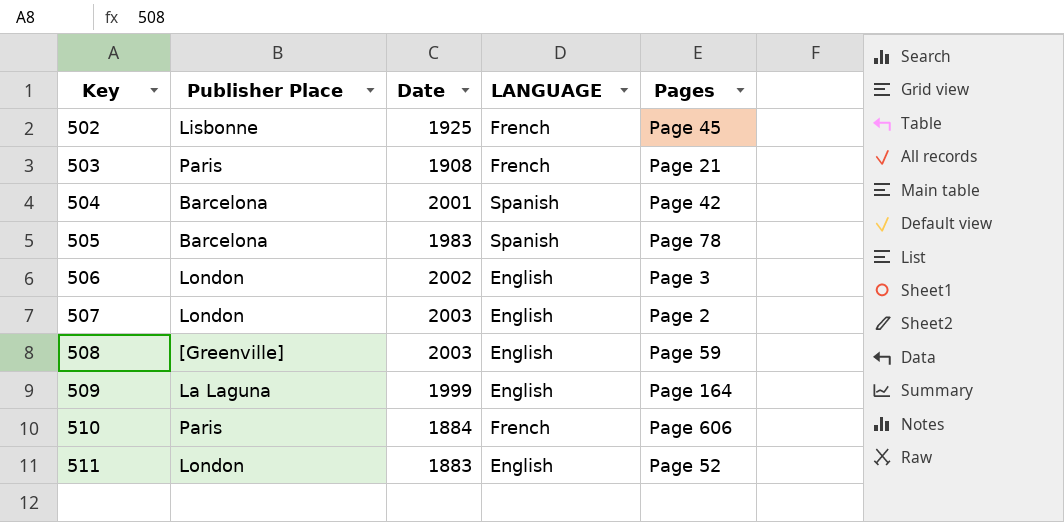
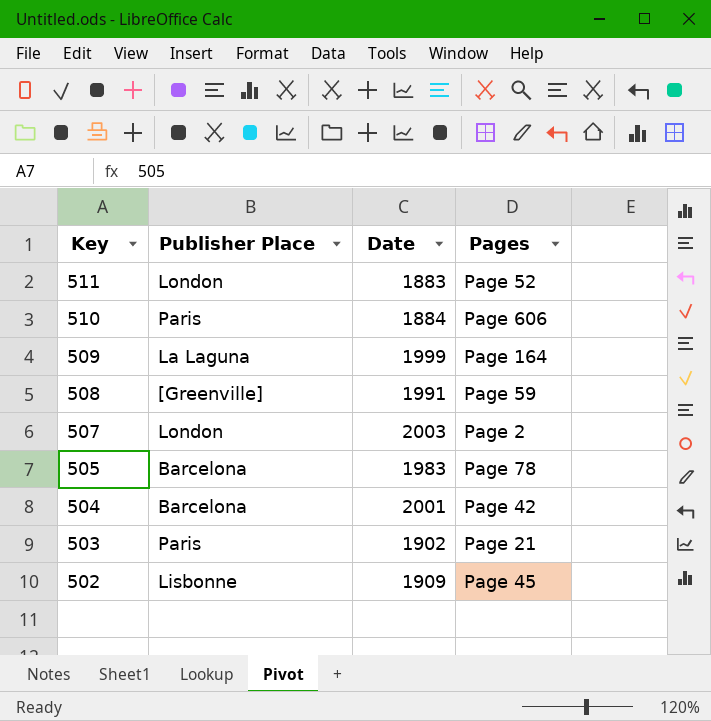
row order: Key ascending -> Key descending
column LANGUAGE | position: 4 -> none
row 506: London | 2002 | English | Page 3 -> none
508 | Date: 2003 -> 1991
503 | Date: 1908 -> 1902
502 | Date: 1925 -> 1909

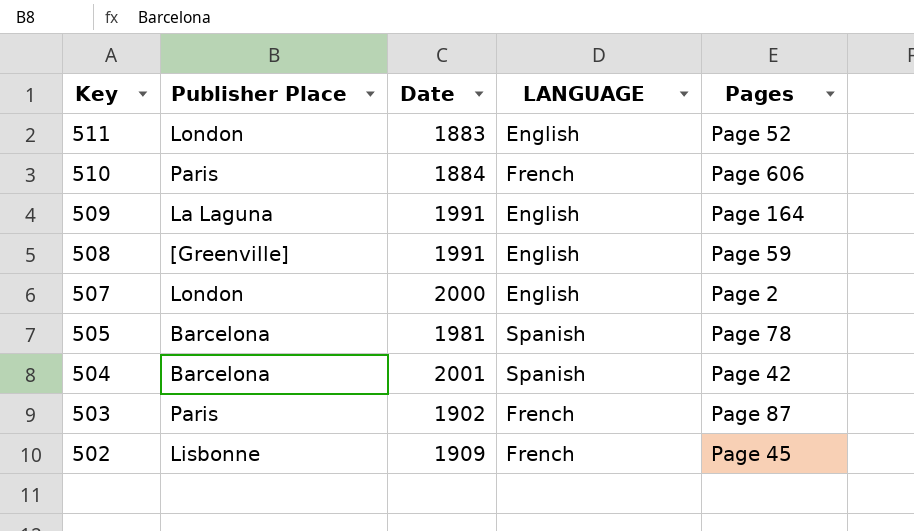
column LANGUAGE | position: none -> 4
509 | Date: 1999 -> 1991
507 | Date: 2003 -> 2000
505 | Date: 1983 -> 1981
503 | Pages: Page 21 -> Page 87

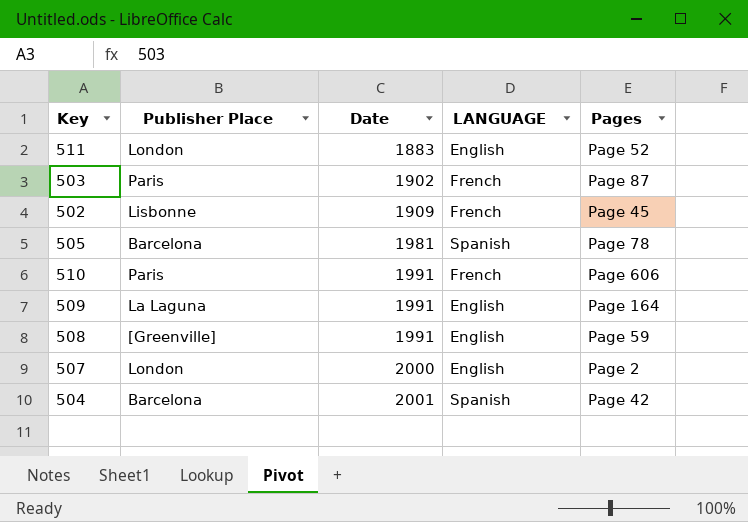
row order: Key descending -> Date ascending
510 | Date: 1884 -> 1991

